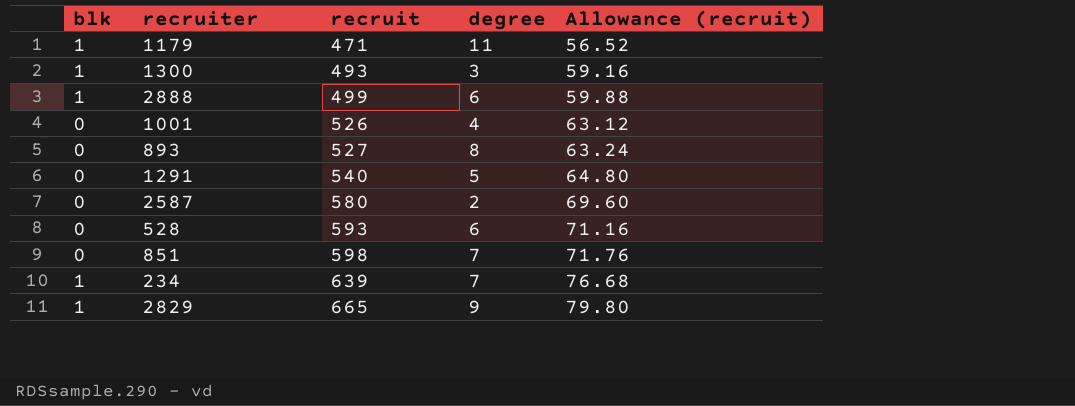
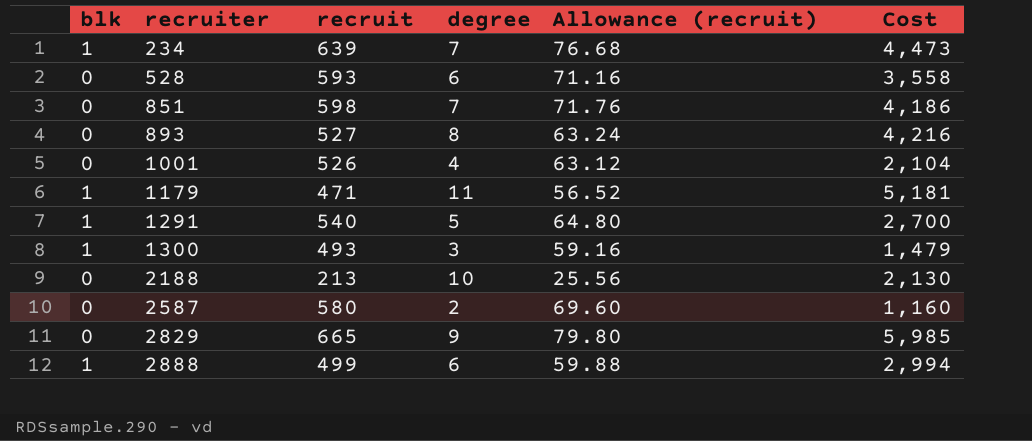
row order: recruit ascending -> recruiter ascending
column Cost | formula: none -> [recruit] * [degree]
1291 | blk: 0 -> 1
row 2188: none -> 0 | 213 | 10 | 25.56 | 2,130
2829 | blk: 1 -> 0

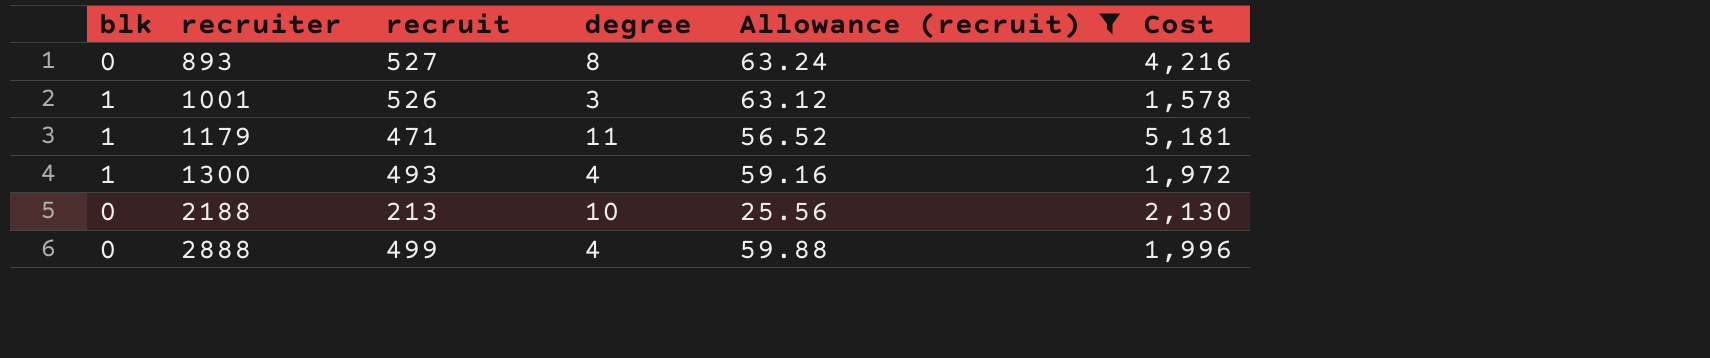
filter: none -> Allowance (recruit) <= 63.24
1001 | blk: 0 -> 1
1001 | degree: 4 -> 3
1001 | Cost: 2,104 -> 1,578
1300 | degree: 3 -> 4
1300 | Cost: 1,479 -> 1,972
2888 | blk: 1 -> 0
2888 | degree: 6 -> 4
2888 | Cost: 2,994 -> 1,996

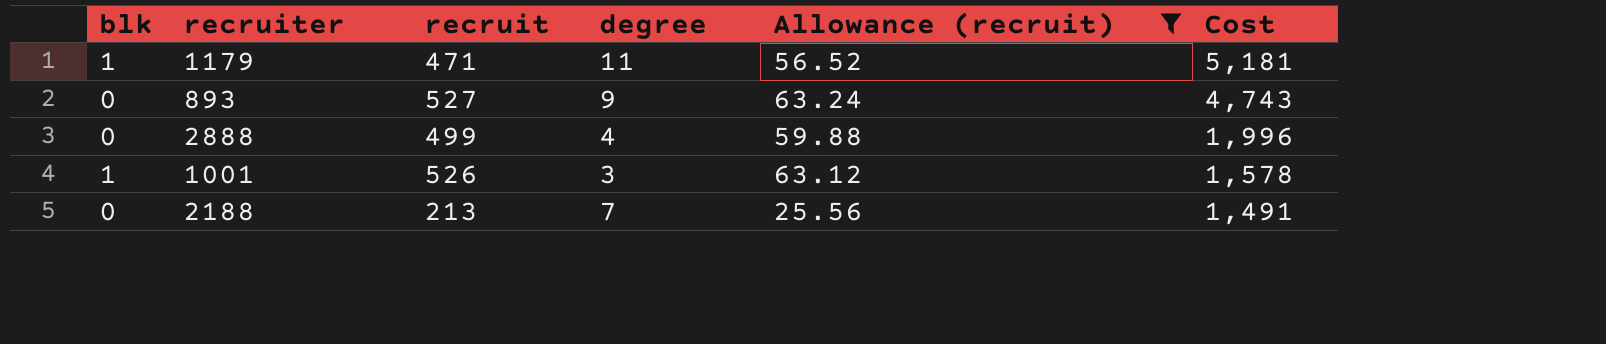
row order: recruiter ascending -> Cost descending
row 1300: 1 | 493 | 4 | 59.16 | 1,972 -> none
893 | degree: 8 -> 9
893 | Cost: 4,216 -> 4,743
2188 | degree: 10 -> 7
2188 | Cost: 2,130 -> 1,491

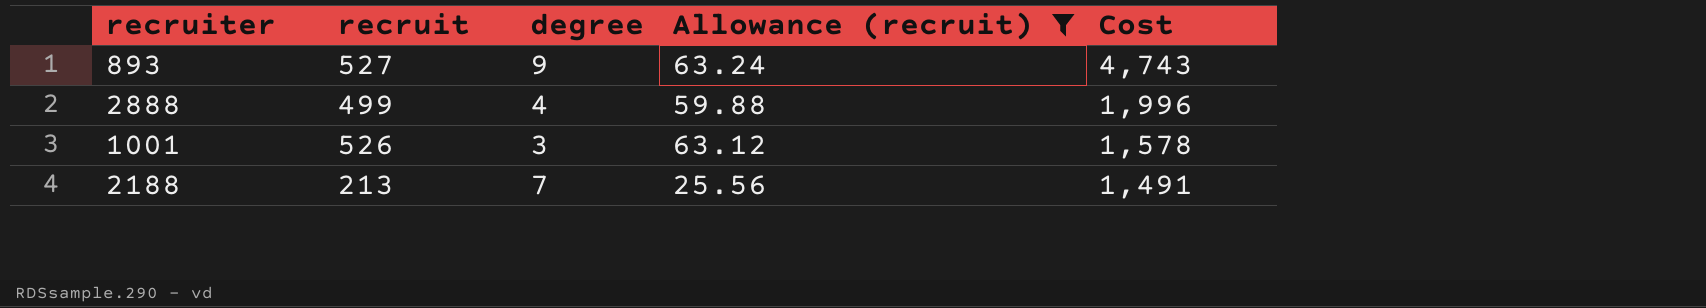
column blk | position: 1 -> none
row 1179: 1 | 471 | 11 | 56.52 | 5,181 -> none

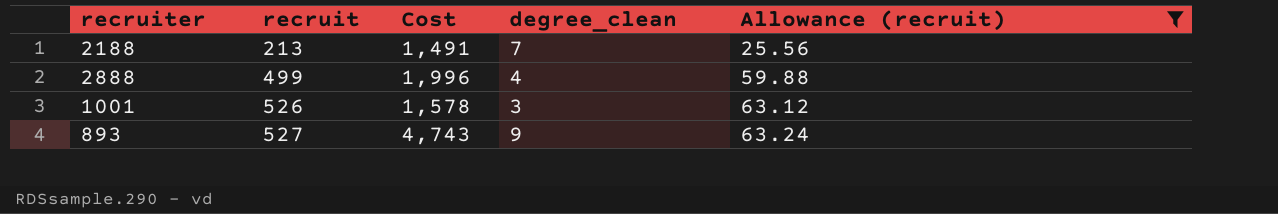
row order: Cost descending -> recruit ascending
column Cost | position: 5 -> 3
column name: degree -> degree_clean

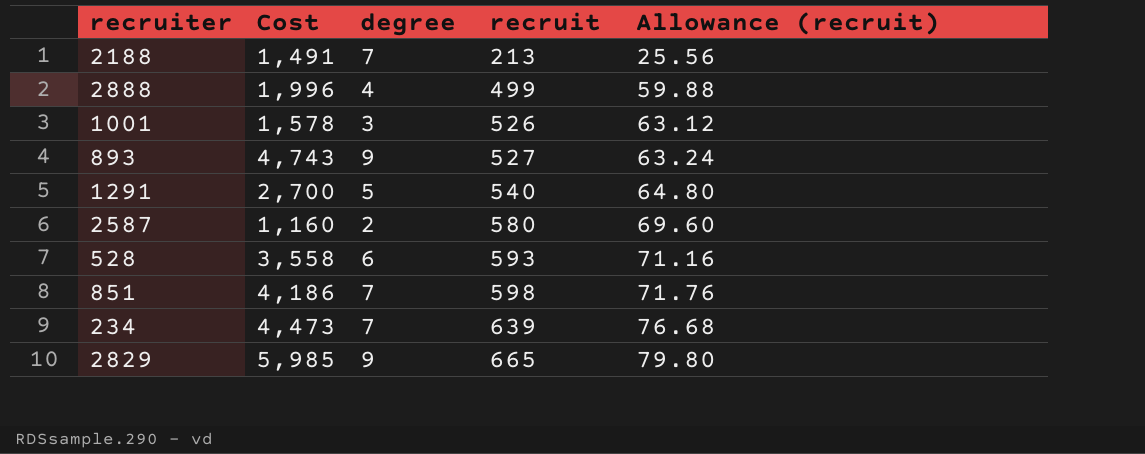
filter: Allowance (recruit) <= 63.24 -> none
column name: degree_clean -> degree
column recruit | position: 2 -> 4

